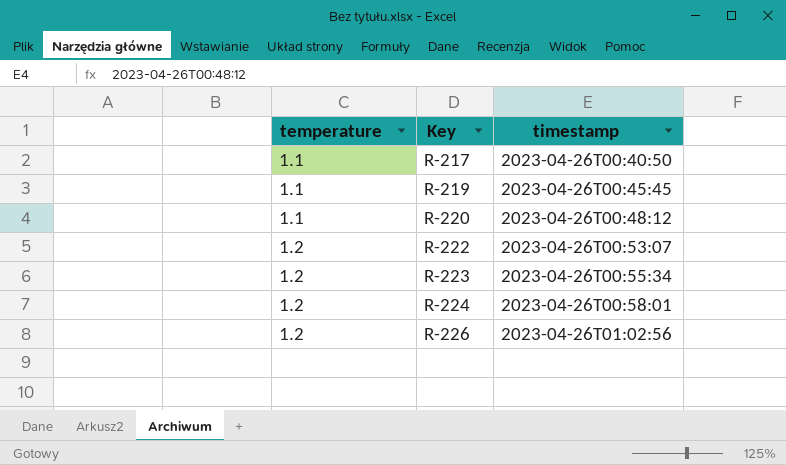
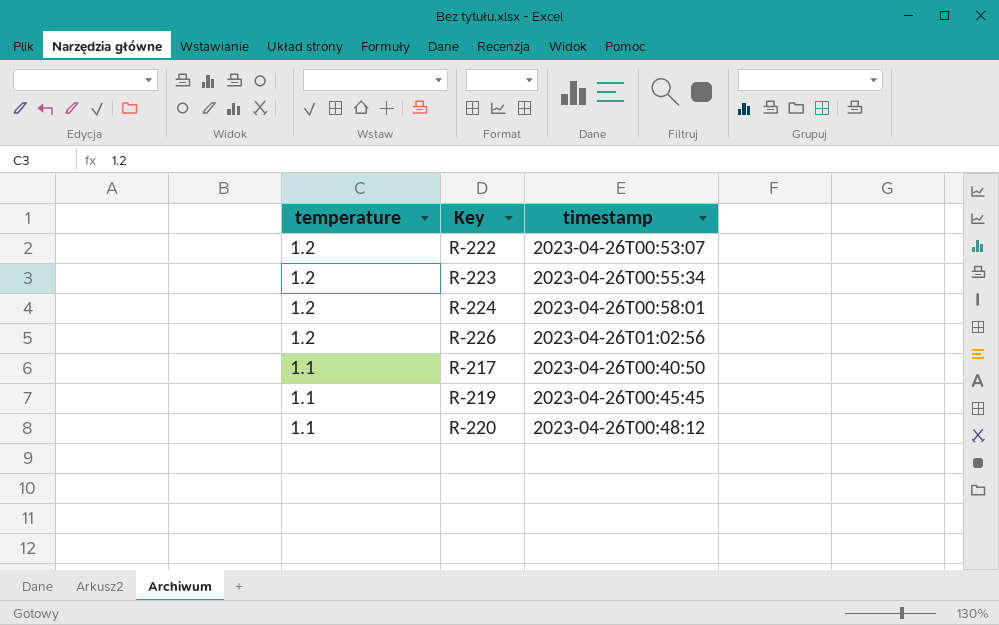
row order: temperature ascending -> temperature descending

